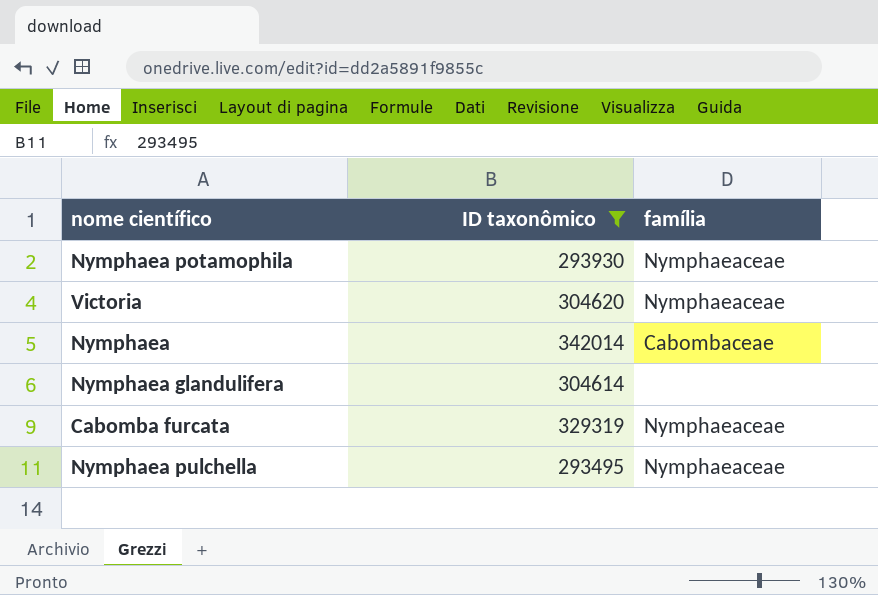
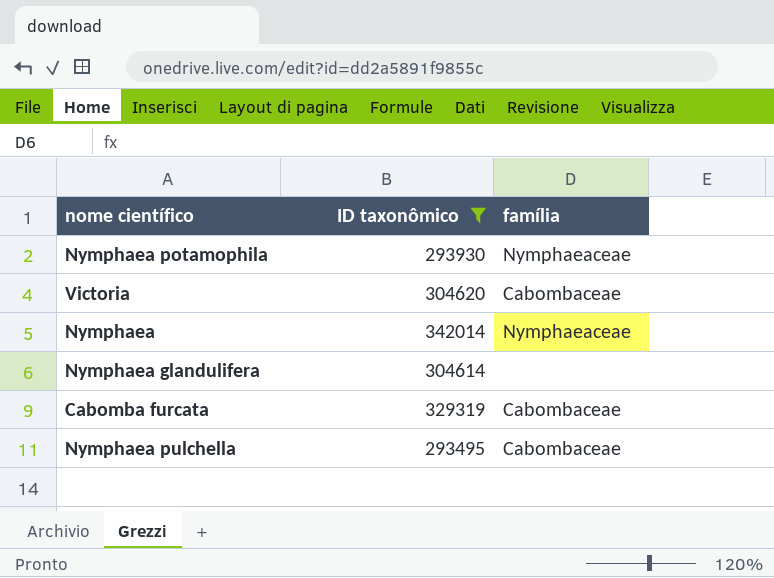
Victoria | família: Nymphaeaceae -> Cabombaceae
Nymphaea | família: Cabombaceae -> Nymphaeaceae
Cabomba furcata | família: Nymphaeaceae -> Cabombaceae
Nymphaea pulchella | família: Nymphaeaceae -> Cabombaceae

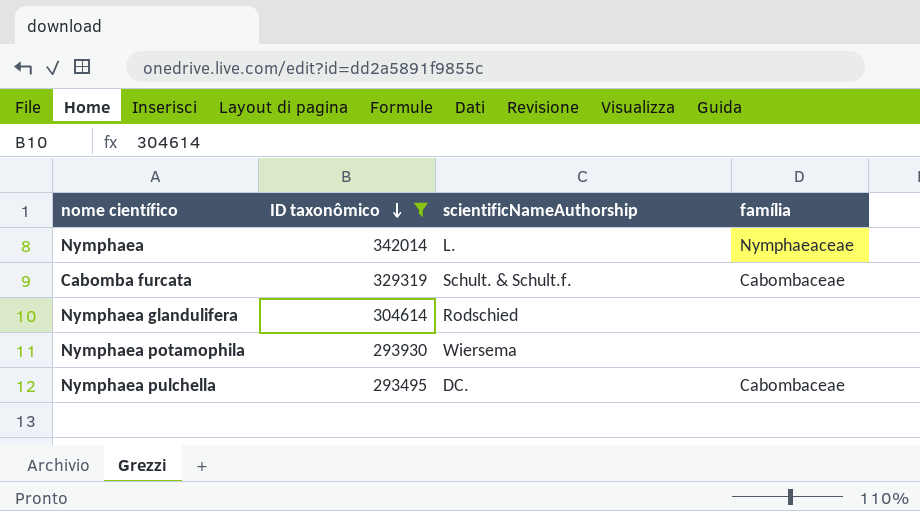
row order: none -> ID taxonômico descending
column scientificNameAuthorship | position: none -> 3
row Victoria: 304620 | Cabombaceae -> none
Nymphaea potamophila | família: Nymphaeaceae -> none

